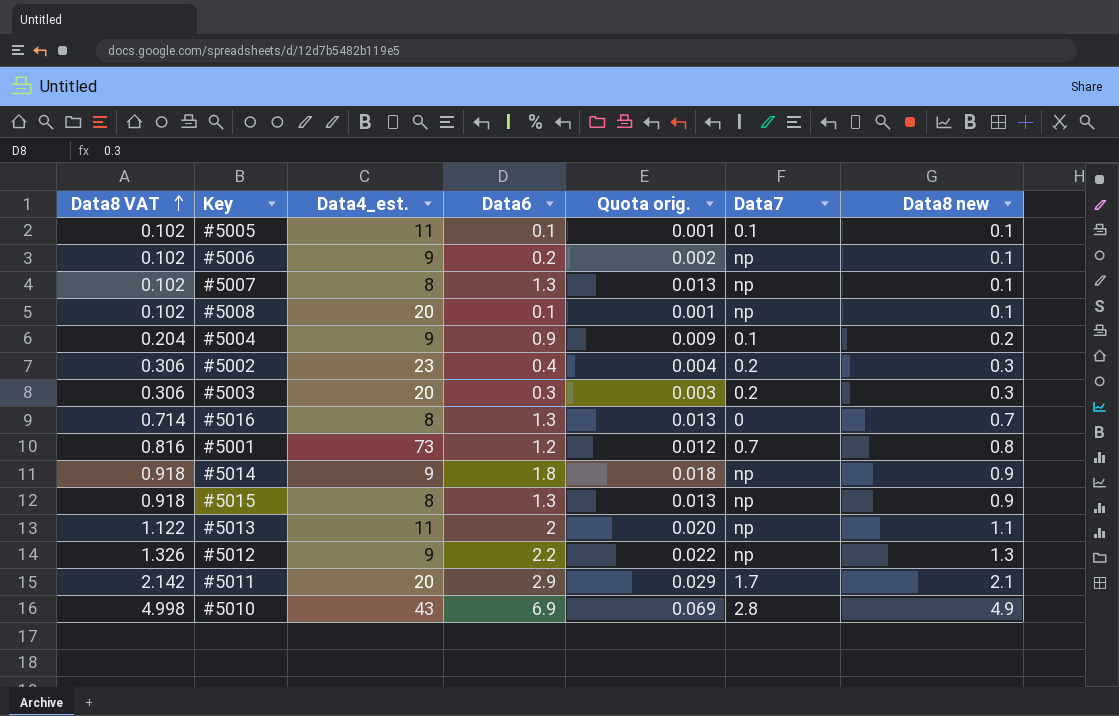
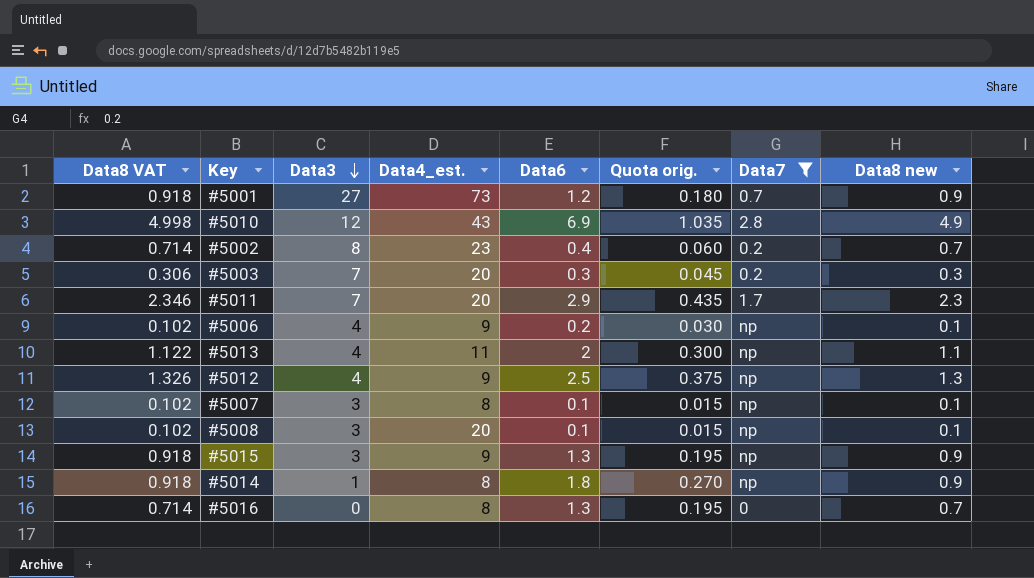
filter: none -> Data7 != 0.1
row order: Data8 VAT ascending -> Data3 descending
column Data3 | position: none -> 3
column Quota orig. | formula: [Data6] * 0.01 -> [Data6] * 0.15
#5001 | Data8 VAT: 0.816 -> 0.918
#5001 | Data8 new: 0.8 -> 0.9
#5002 | Data8 VAT: 0.306 -> 0.714
#5002 | Data8 new: 0.3 -> 0.7
#5011 | Data8 VAT: 2.142 -> 2.346
#5011 | Data8 new: 2.1 -> 2.3
#5012 | Data6: 2.2 -> 2.5
#5007 | Data6: 1.3 -> 0.1
#5015 | Data4_est.: 8 -> 9
#5014 | Data4_est.: 9 -> 8

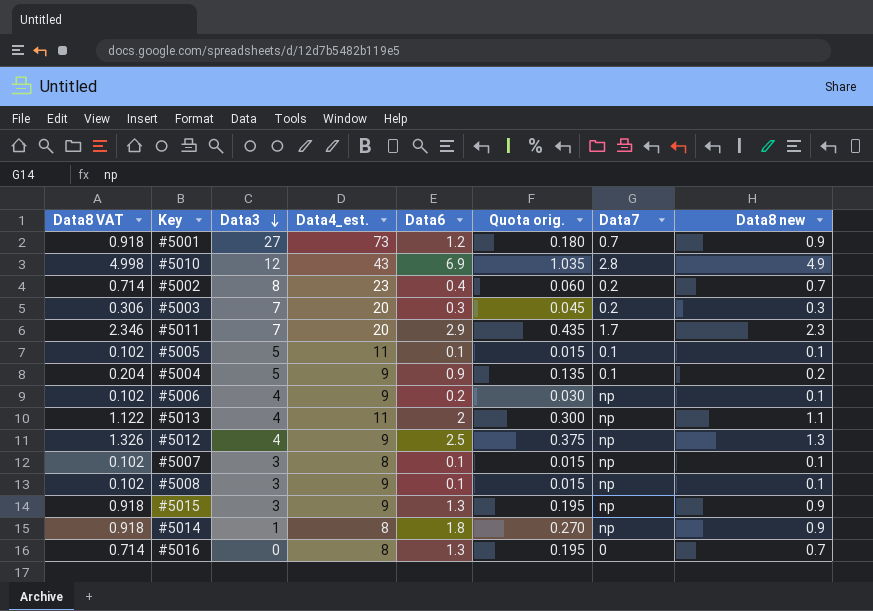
filter: Data7 != 0.1 -> none
#5008 | Data4_est.: 20 -> 9

